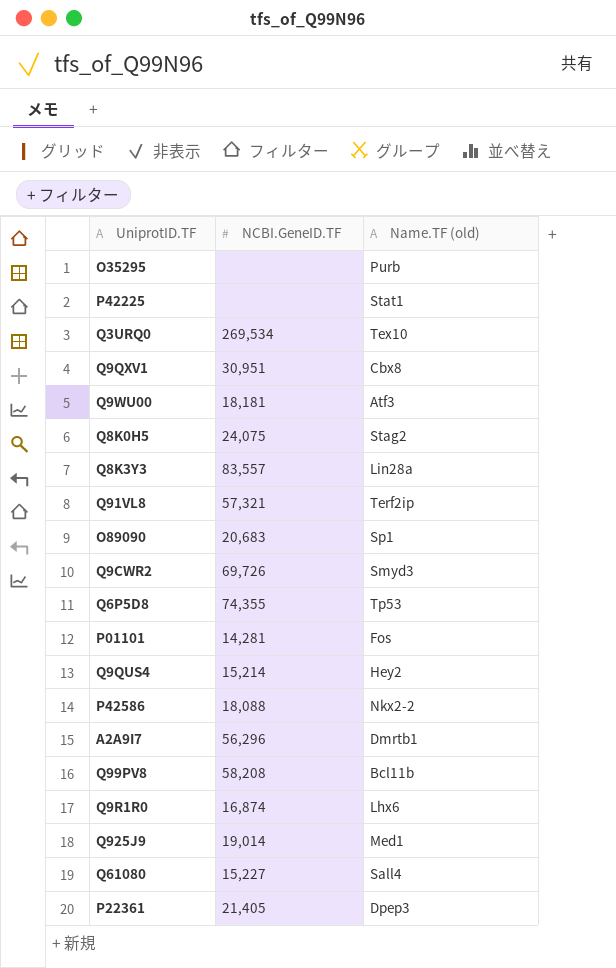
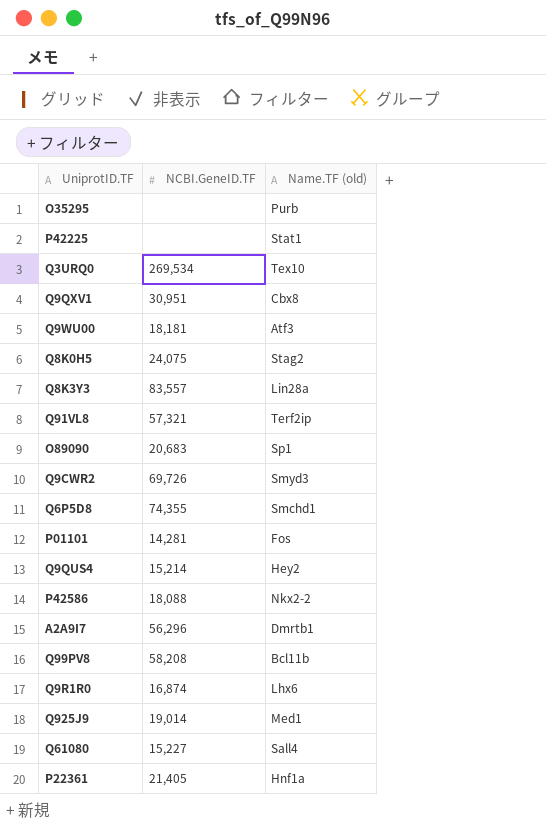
Q6P5D8 | Name.TF (old): Tp53 -> Smchd1
P22361 | Name.TF (old): Dpep3 -> Hnf1a

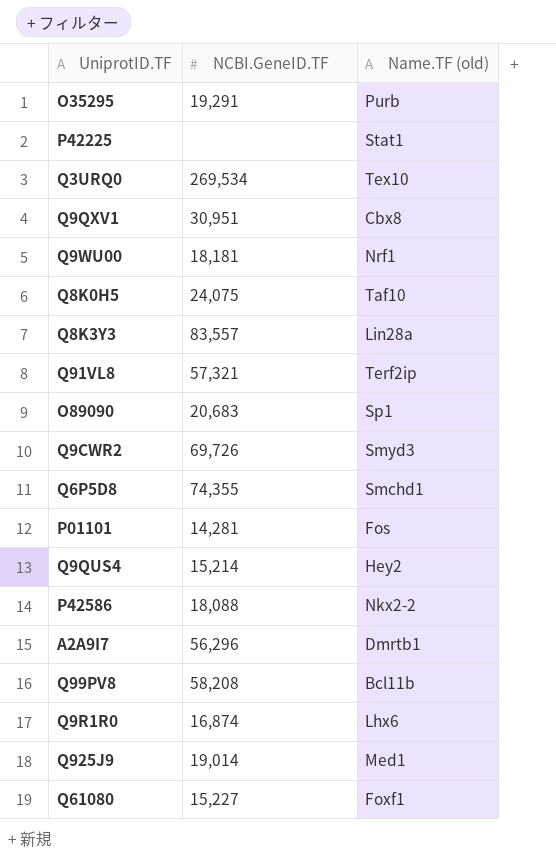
row P22361: 21,405 | Hnf1a -> none
O35295 | NCBI.GeneID.TF: none -> 19,291
Q9WU00 | Name.TF (old): Atf3 -> Nrf1
Q8K0H5 | Name.TF (old): Stag2 -> Taf10
Q61080 | Name.TF (old): Sall4 -> Foxf1

